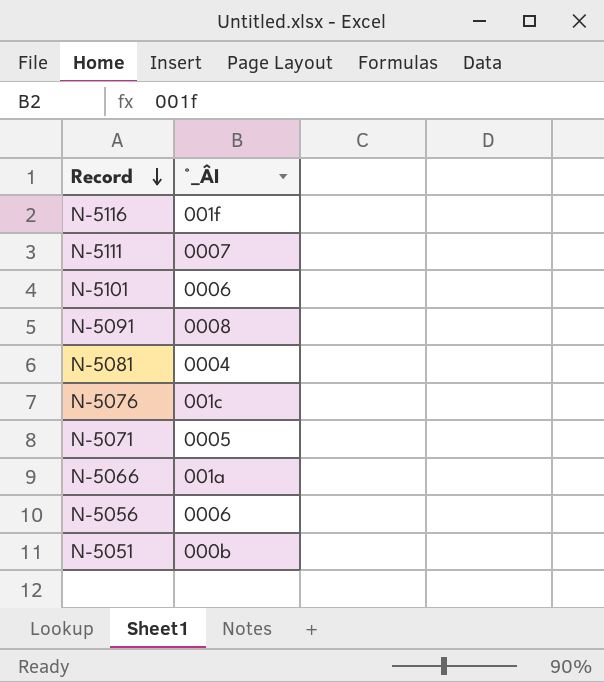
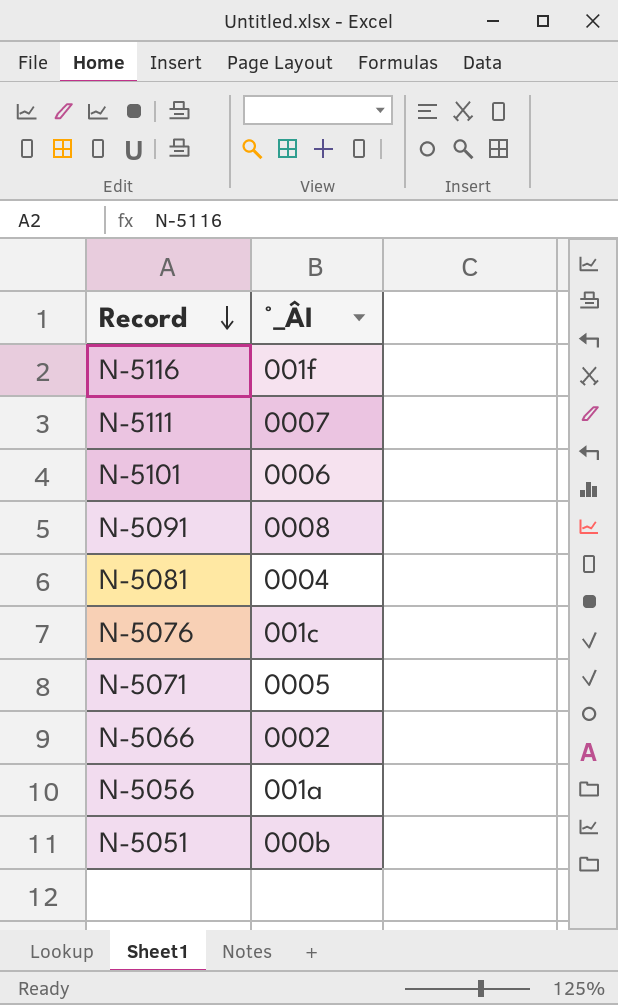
N-5066 | °_ÂI: 001a -> 0002
N-5056 | °_ÂI: 0006 -> 001a

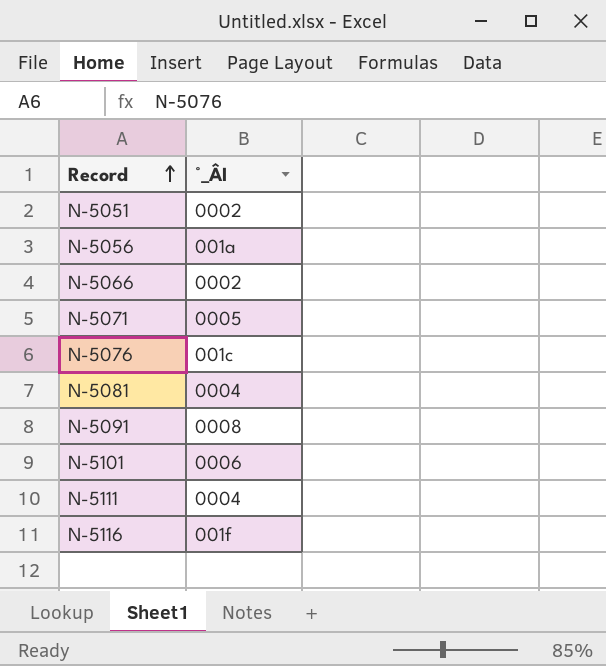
row order: Record descending -> Record ascending
N-5051 | °_ÂI: 000b -> 0002
N-5111 | °_ÂI: 0007 -> 0004

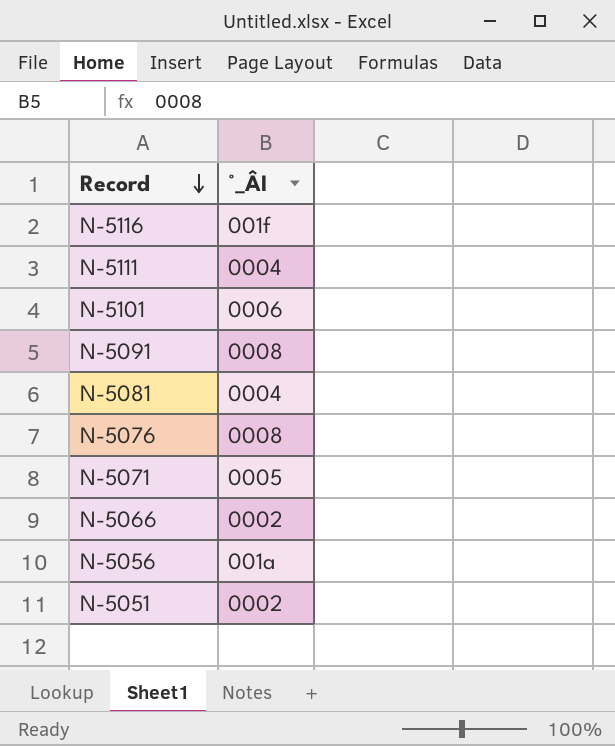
row order: Record ascending -> Record descending
N-5076 | °_ÂI: 001c -> 0008

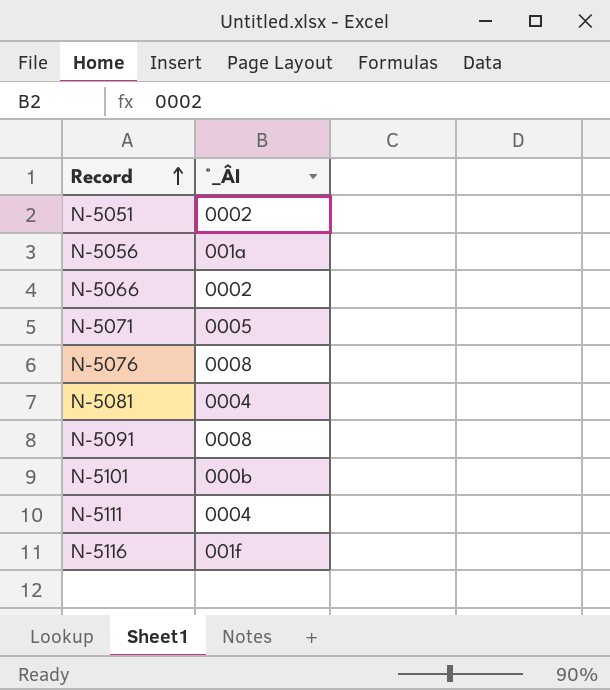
row order: Record descending -> Record ascending
N-5101 | °_ÂI: 0006 -> 000b

